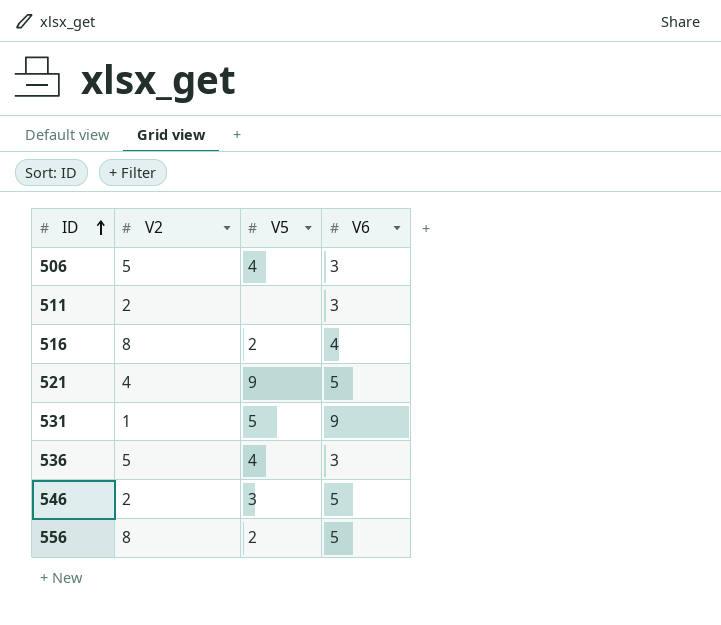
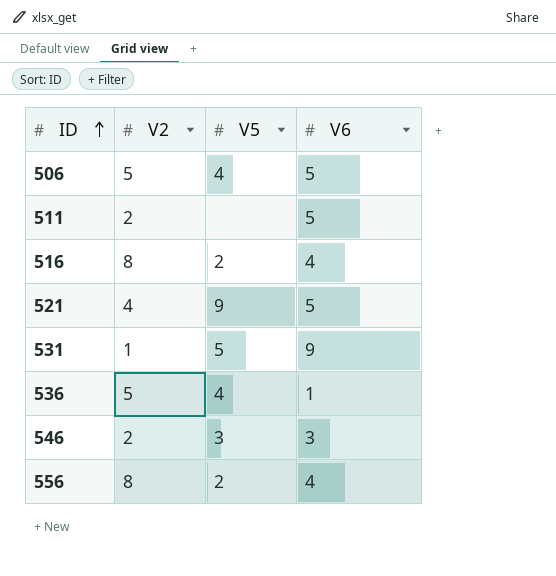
506 | V6: 3 -> 5
511 | V6: 3 -> 5
536 | V6: 3 -> 1
546 | V6: 5 -> 3
556 | V6: 5 -> 4

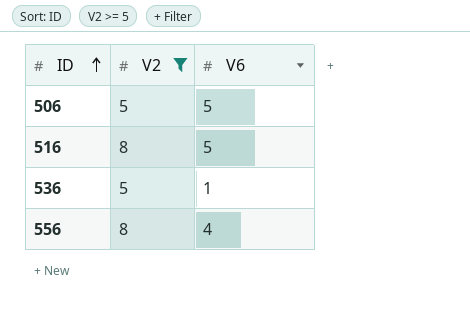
filter: none -> V2 >= 5
column V5 | position: 3 -> none
516 | V6: 4 -> 5

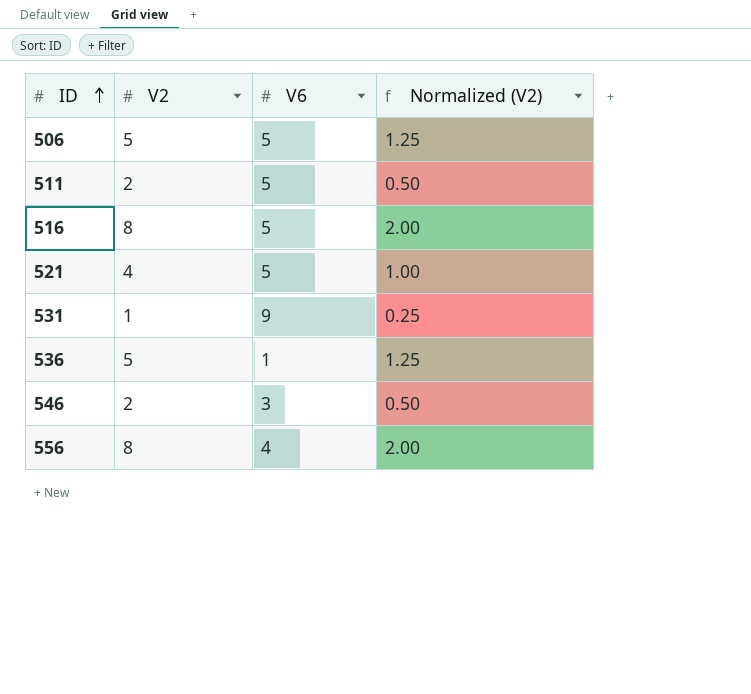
filter: V2 >= 5 -> none
column Normalized (V2) | formula: none -> [V2] * 0.25

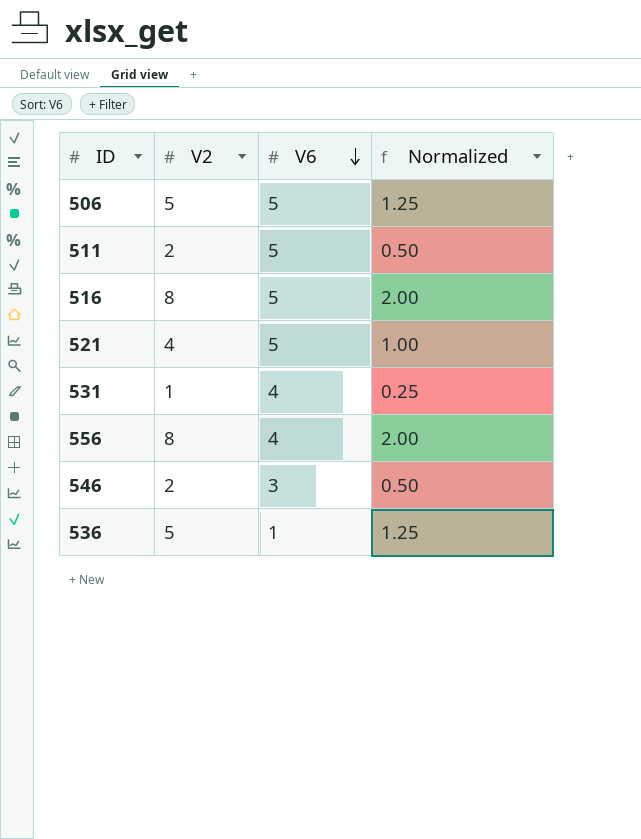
row order: ID ascending -> V6 descending
column name: Normalized (V2) -> Normalized
531 | V6: 9 -> 4

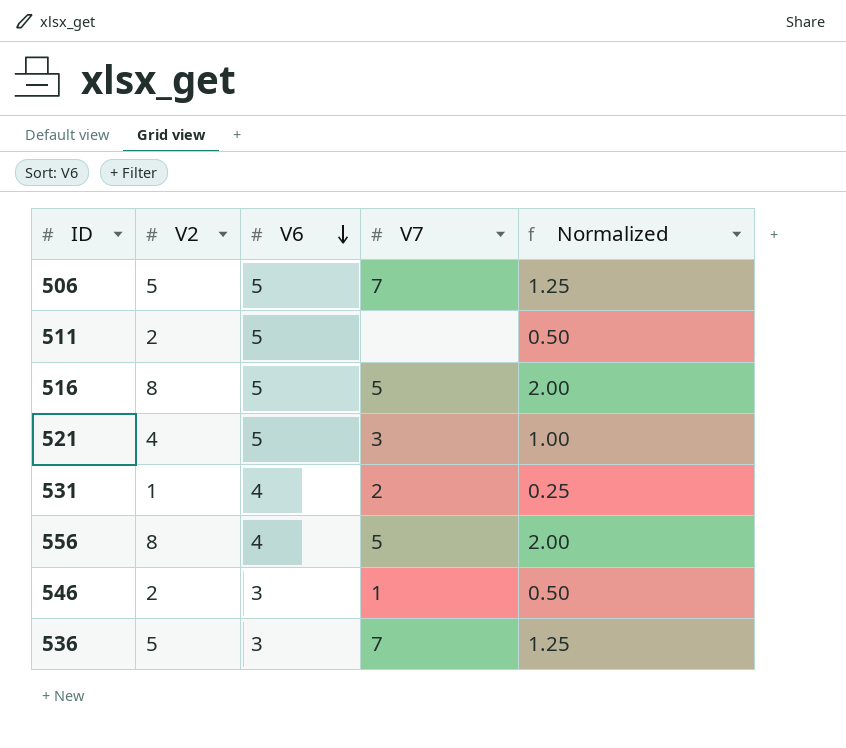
column V7 | position: none -> 4
536 | V6: 1 -> 3

